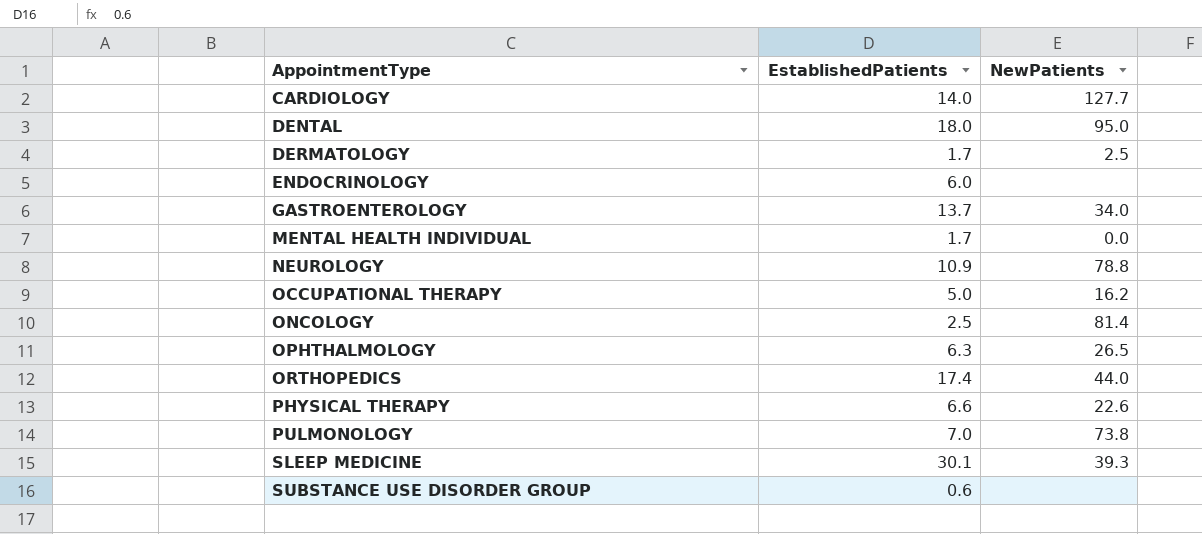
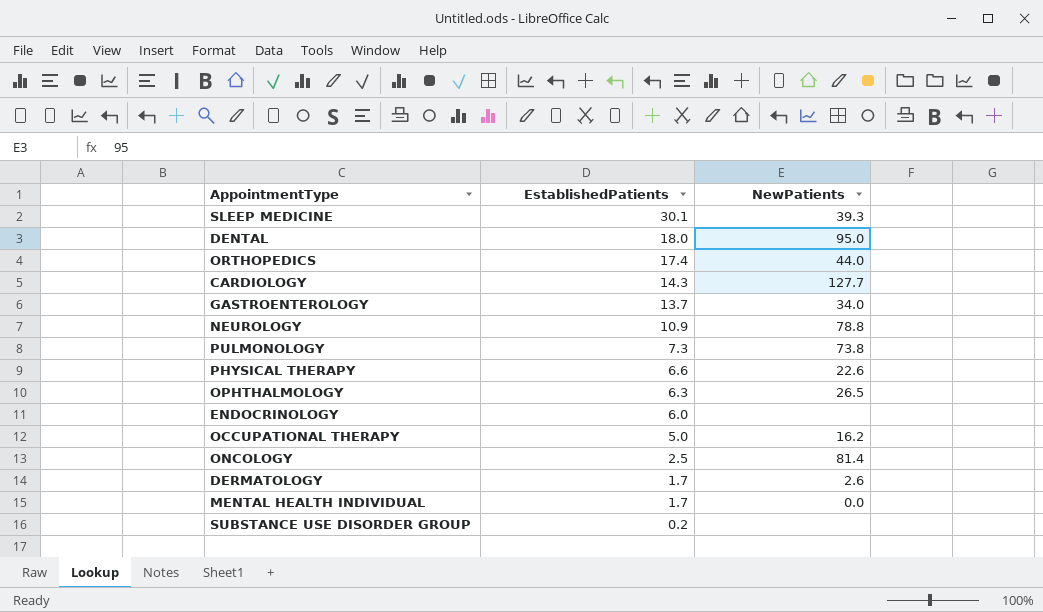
row order: AppointmentType ascending -> EstablishedPatients descending
CARDIOLOGY | EstablishedPatients: 14.0 -> 14.3
PULMONOLOGY | EstablishedPatients: 7.0 -> 7.3
DERMATOLOGY | NewPatients: 2.5 -> 2.6
SUBSTANCE USE DISORDER GROUP | EstablishedPatients: 0.6 -> 0.2

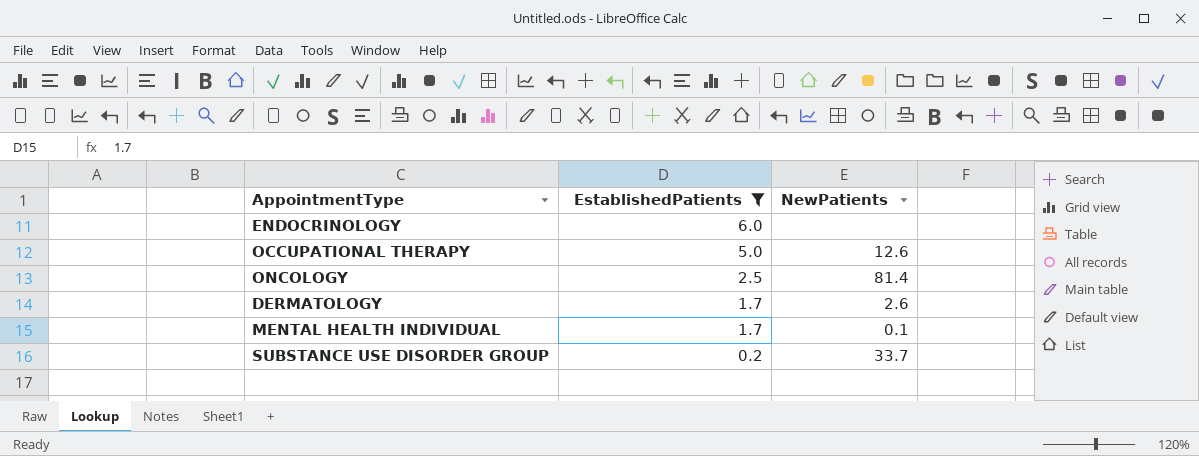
filter: none -> EstablishedPatients <= 6.0
OCCUPATIONAL THERAPY | NewPatients: 16.2 -> 12.6
MENTAL HEALTH INDIVIDUAL | NewPatients: 0.0 -> 0.1
SUBSTANCE USE DISORDER GROUP | NewPatients: none -> 33.7

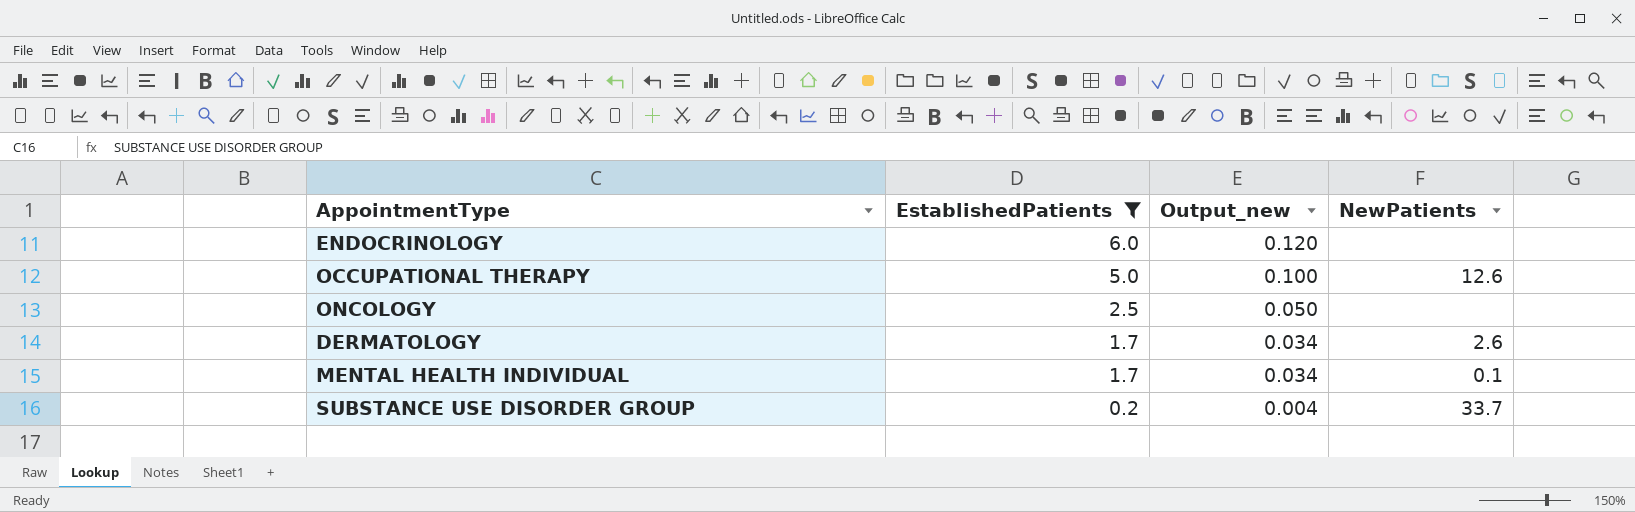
column Output_new | formula: none -> [EstablishedPatients] * 0.02
ONCOLOGY | NewPatients: 81.4 -> none

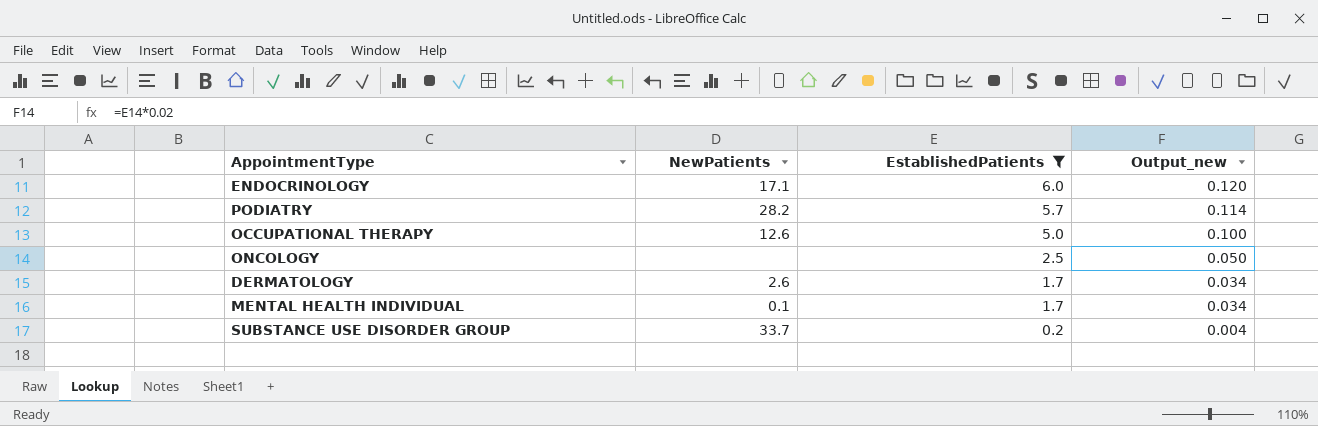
column NewPatients | position: 4 -> 2
ENDOCRINOLOGY | NewPatients: none -> 17.1
row PODIATRY: none -> 28.2 | 5.7 | 0.114

